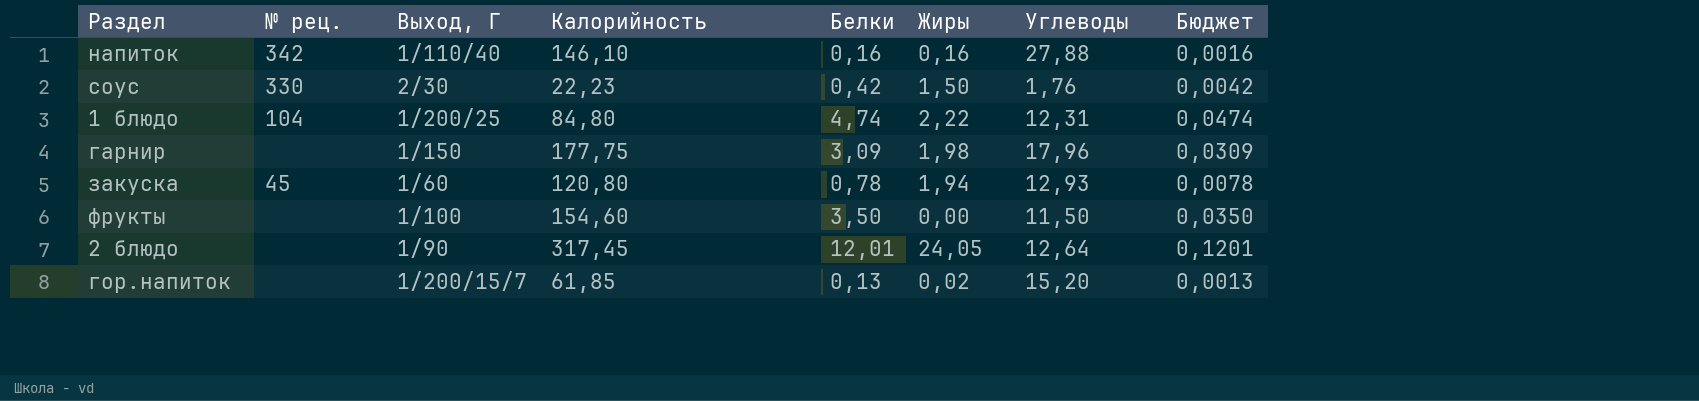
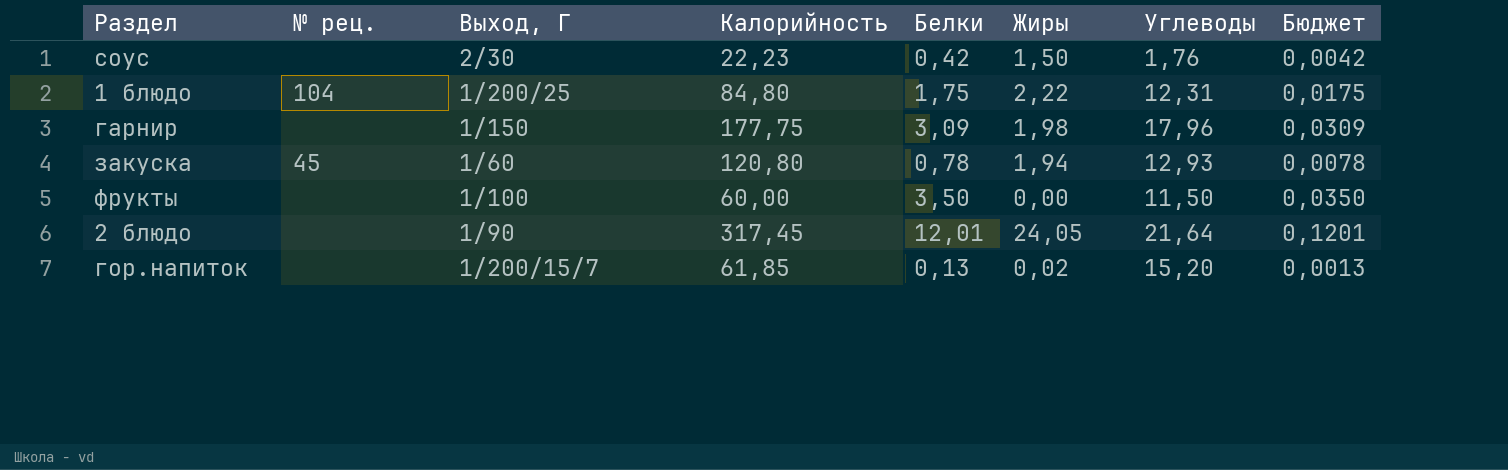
row напиток: 342 | 1/110/40 | 146,10 | 0,16 | 0,16 | 27,88 | 0,0016 -> none
соус | № рец.: 330 -> none
1 блюдо | Белки: 4,74 -> 1,75
1 блюдо | Бюджет: 0,0474 -> 0,0175
фрукты | Калорийность: 154,60 -> 60,00
2 блюдо | Углеводы: 12,64 -> 21,64

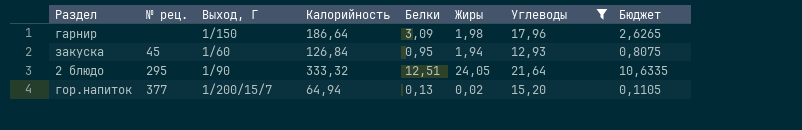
filter: none -> Углеводы >= 12,93
column Бюджет | formula: [Белки] * 0,01 -> [Белки] * 0,85
гарнир | Калорийность: 177,75 -> 186,64
закуска | Калорийность: 120,80 -> 126,84
закуска | Белки: 0,78 -> 0,95
2 блюдо | № рец.: none -> 295
2 блюдо | Калорийность: 317,45 -> 333,32
2 блюдо | Белки: 12,01 -> 12,51
гор.напиток | № рец.: none -> 377
гор.напиток | Калорийность: 61,85 -> 64,94

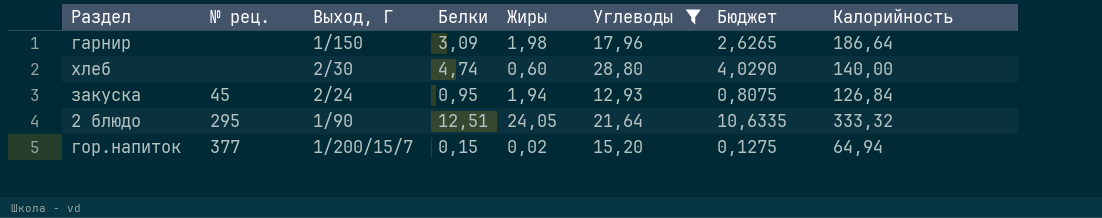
column Калорийность | position: 4 -> 8
row хлеб: none -> none | 2/30 | 4,74 | 0,60 | 28,80 | 4,0290 | 140,00
закуска | Выход, Г: 1/60 -> 2/24
гор.напиток | Белки: 0,13 -> 0,15
гор.напиток | Бюджет: 0,1105 -> 0,1275

